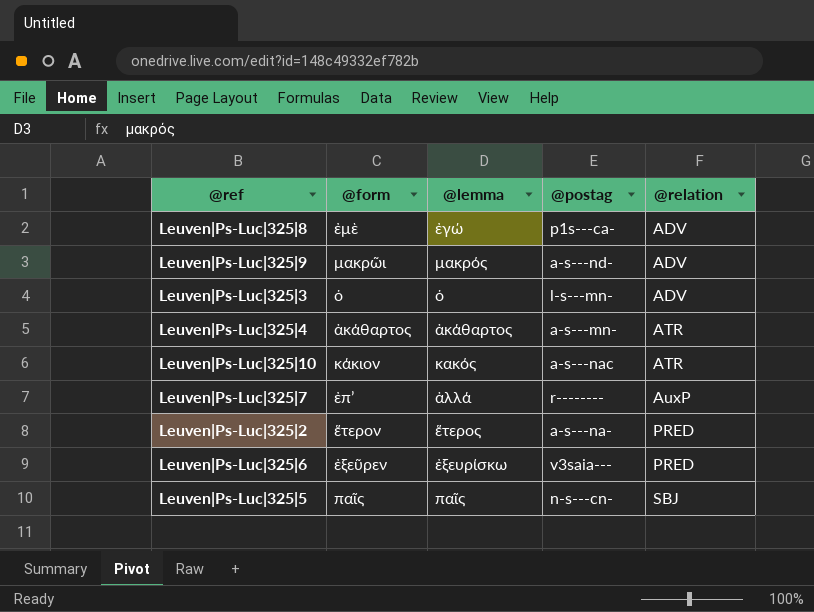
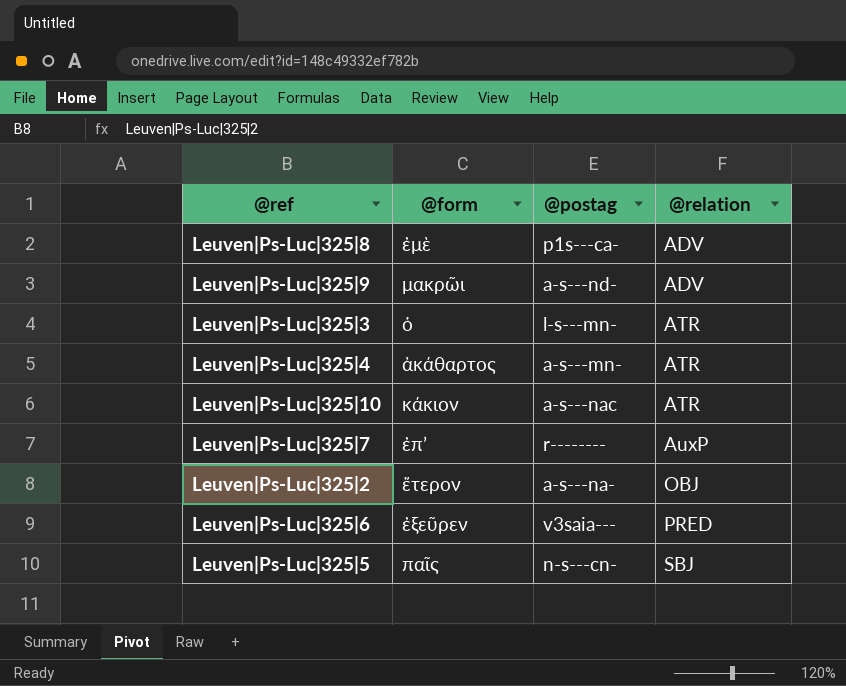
column @lemma | position: 3 -> none
Leuven|Ps-Luc|325|3 | @relation: ADV -> ATR
Leuven|Ps-Luc|325|2 | @relation: PRED -> OBJ

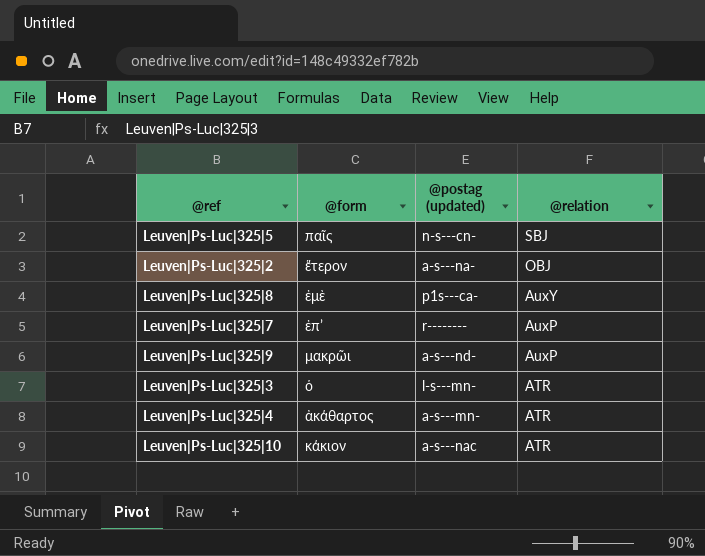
row order: @relation ascending -> @relation descending
column name: @postag -> @postag (updated)
row Leuven|Ps-Luc|325|6: ἐξεῦρεν | v3saia--- | PRED -> none
Leuven|Ps-Luc|325|8 | @relation: ADV -> AuxY
Leuven|Ps-Luc|325|9 | @relation: ADV -> AuxP

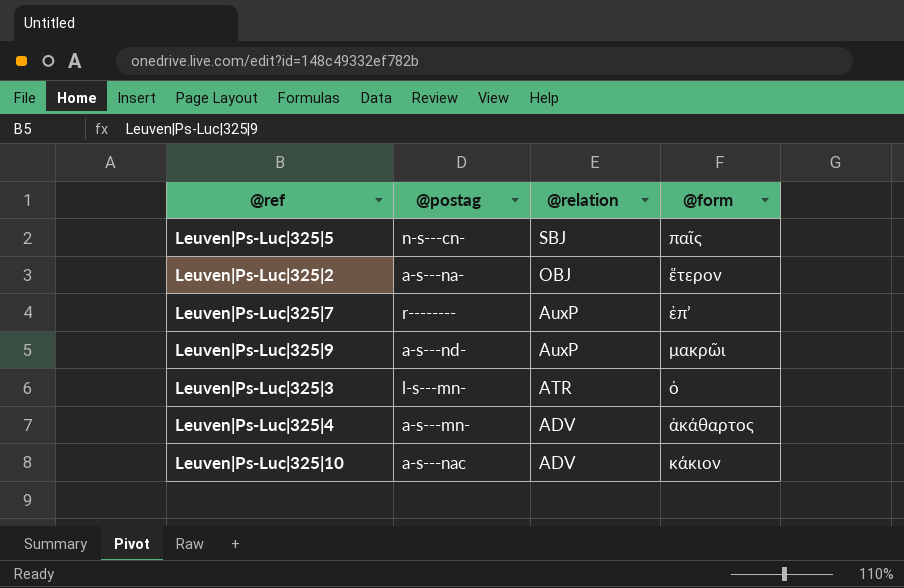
column name: @postag (updated) -> @postag
column @form | position: 2 -> 4
row Leuven|Ps-Luc|325|8: ἐμὲ | p1s---ca- | AuxY -> none
Leuven|Ps-Luc|325|4 | @relation: ATR -> ADV
Leuven|Ps-Luc|325|10 | @relation: ATR -> ADV

